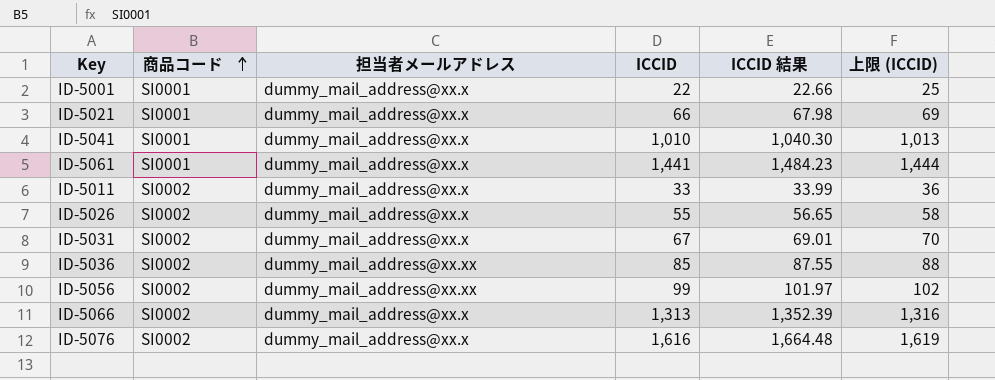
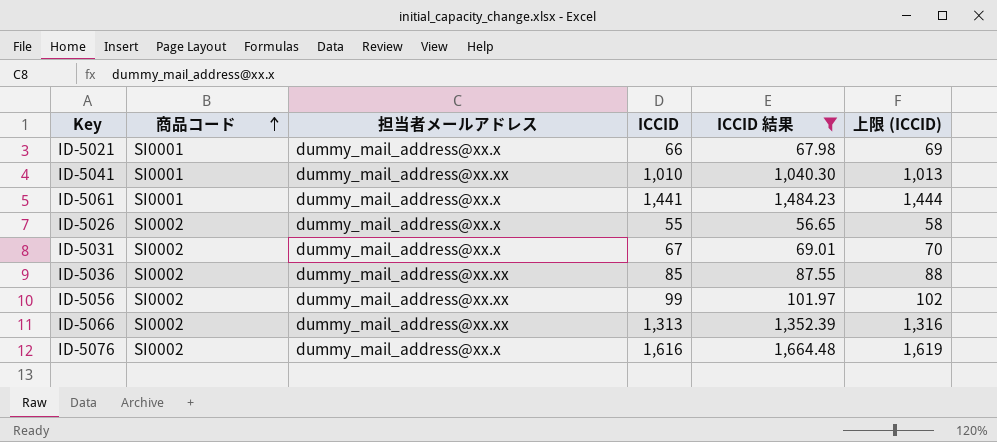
filter: none -> ICCID 結果 >= 56.65
ID-5041 | 担当者メールアドレス: dummy_mail_address@xx.x -> dummy_mail_address@xx.xx
ID-5066 | 担当者メールアドレス: dummy_mail_address@xx.x -> dummy_mail_address@xx.xx

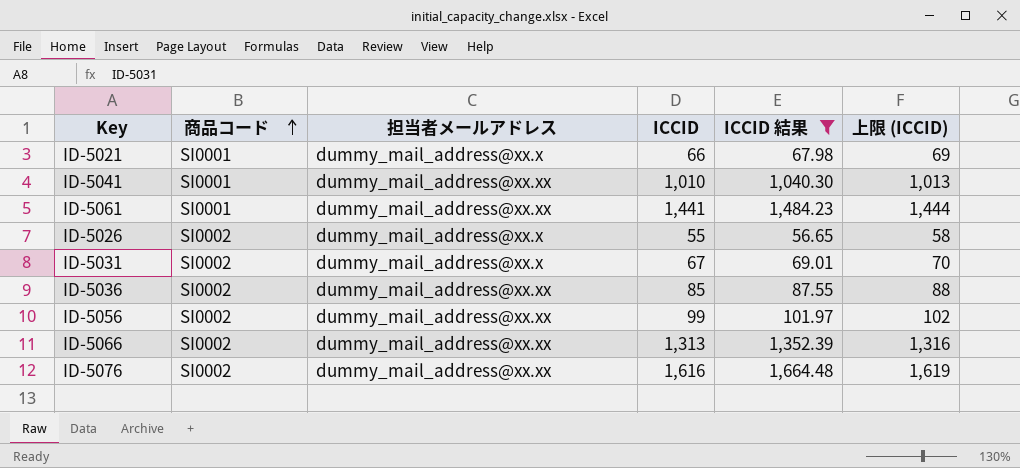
ID-5061 | 担当者メールアドレス: dummy_mail_address@xx.x -> dummy_mail_address@xx.xx
ID-5076 | 担当者メールアドレス: dummy_mail_address@xx.x -> dummy_mail_address@xx.xx

